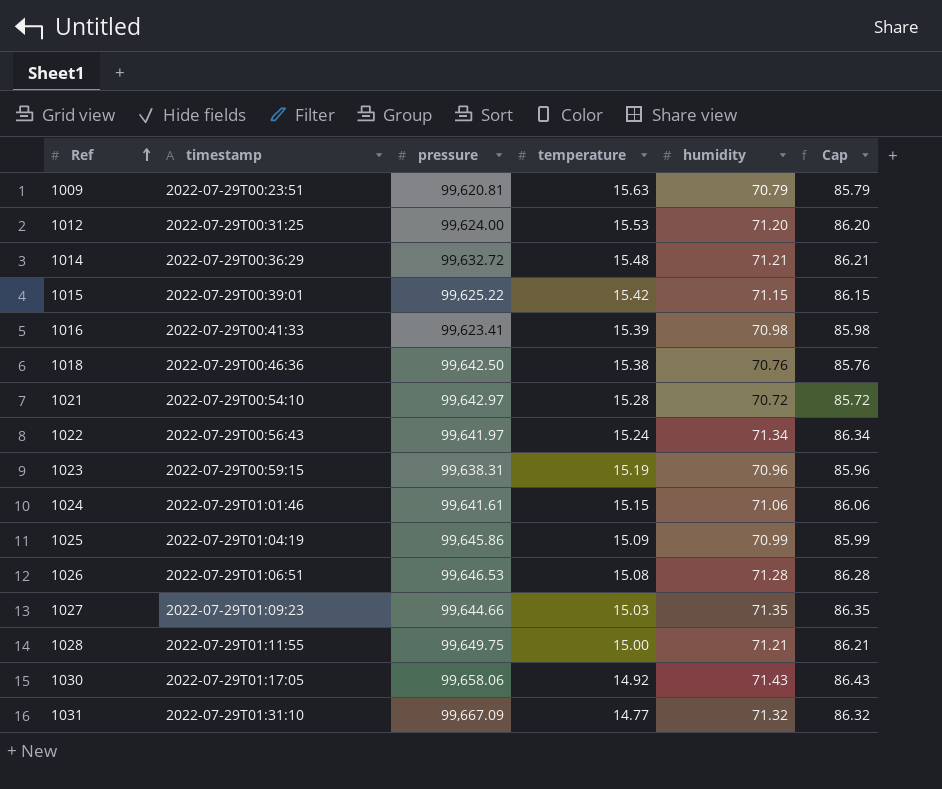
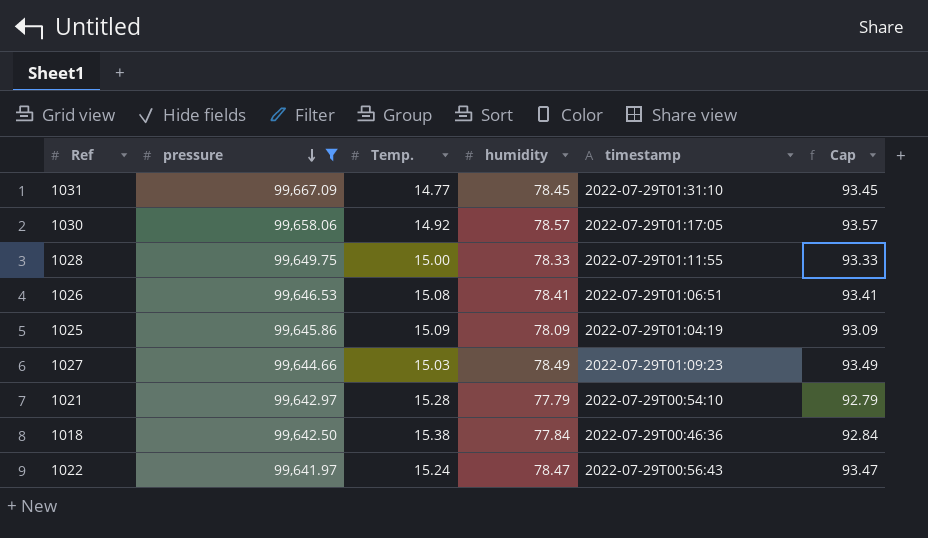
filter: none -> pressure >= 99,641.97
row order: Ref ascending -> pressure descending
column name: temperature -> Temp.
column timestamp | position: 2 -> 5
1031 | humidity: 71.32 -> 78.45
1031 | Cap: 86.32 -> 93.45
1030 | humidity: 71.43 -> 78.57
1030 | Cap: 86.43 -> 93.57
1028 | humidity: 71.21 -> 78.33
1028 | Cap: 86.21 -> 93.33
1026 | humidity: 71.28 -> 78.41
1026 | Cap: 86.28 -> 93.41
1025 | humidity: 70.99 -> 78.09
1025 | Cap: 85.99 -> 93.09
1027 | humidity: 71.35 -> 78.49
1027 | Cap: 86.35 -> 93.49
1021 | humidity: 70.72 -> 77.79
1021 | Cap: 85.72 -> 92.79
1018 | humidity: 70.76 -> 77.84
1018 | Cap: 85.76 -> 92.84
1022 | humidity: 71.34 -> 78.47
1022 | Cap: 86.34 -> 93.47

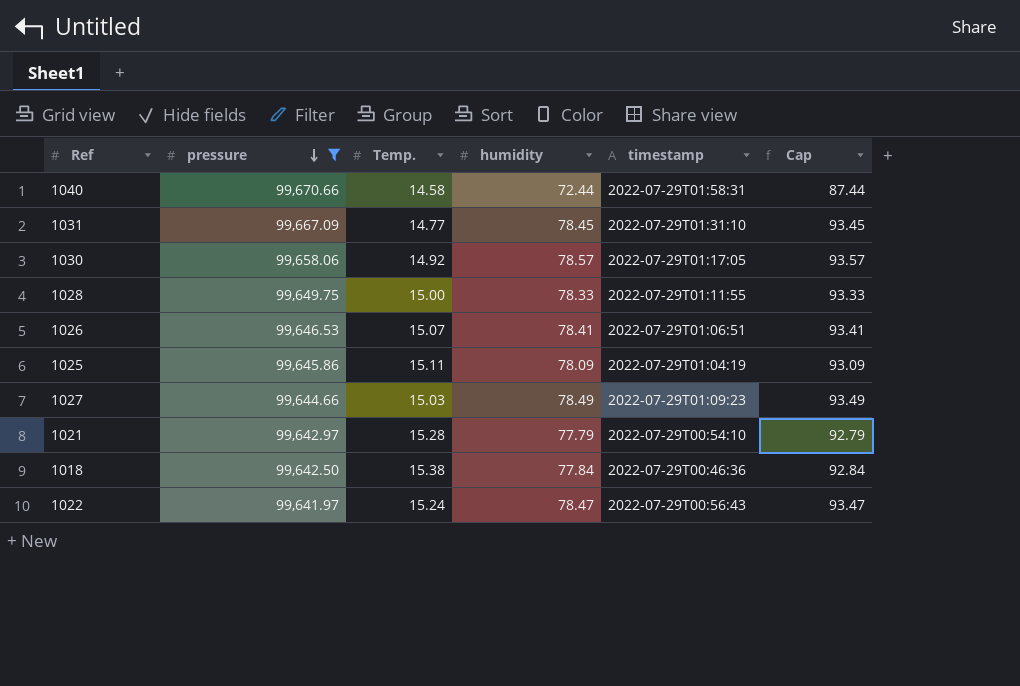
row 1040: none -> 99,670.66 | 14.58 | 72.44 | 2022-07-29T01:58:31 | 87.44
1026 | Temp.: 15.08 -> 15.07
1025 | Temp.: 15.09 -> 15.11

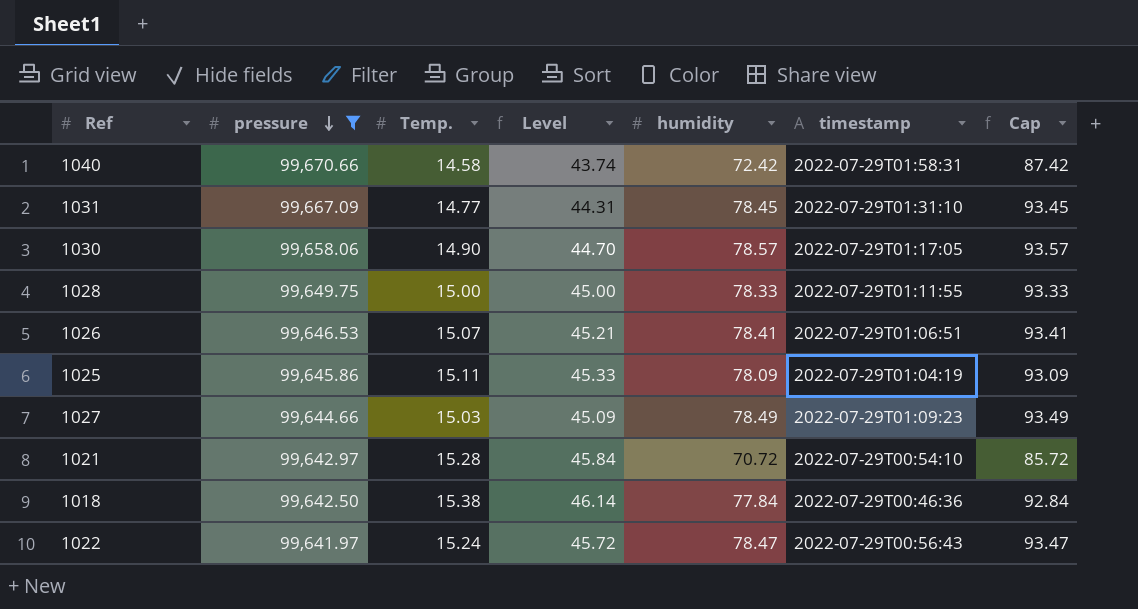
column Level | formula: none -> [Temp.] * 3
1040 | humidity: 72.44 -> 72.42
1040 | Cap: 87.44 -> 87.42
1030 | Temp.: 14.92 -> 14.90
1021 | humidity: 77.79 -> 70.72
1021 | Cap: 92.79 -> 85.72

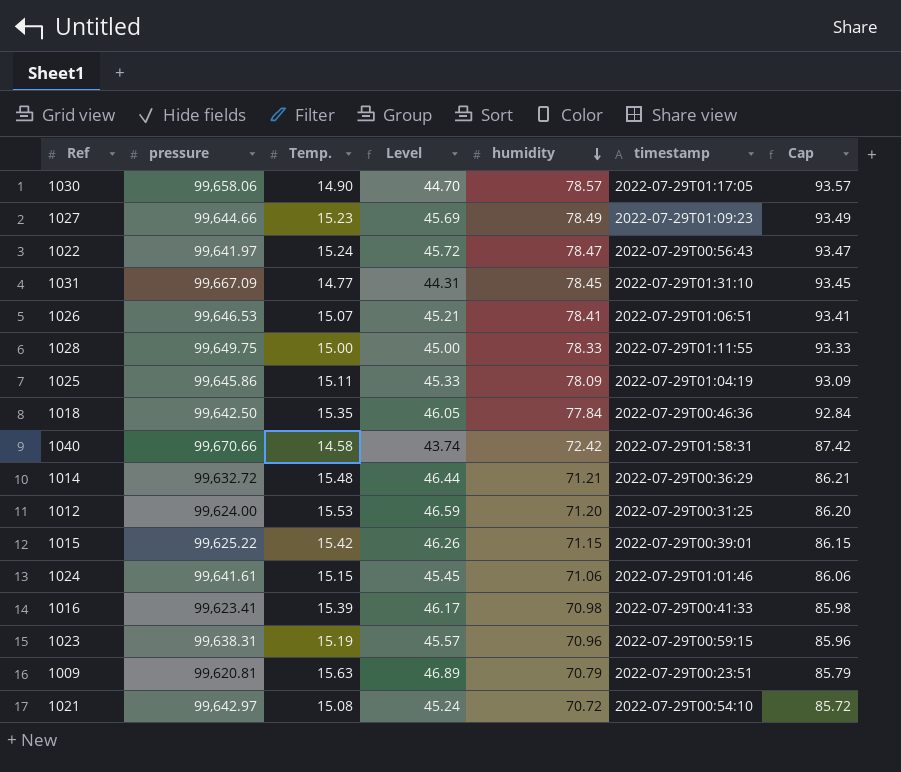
filter: pressure >= 99,641.97 -> none
row order: pressure descending -> humidity descending
1027 | Temp.: 15.03 -> 15.23
1027 | Level: 45.09 -> 45.69
1018 | Temp.: 15.38 -> 15.35
1018 | Level: 46.14 -> 46.05
1021 | Temp.: 15.28 -> 15.08
1021 | Level: 45.84 -> 45.24

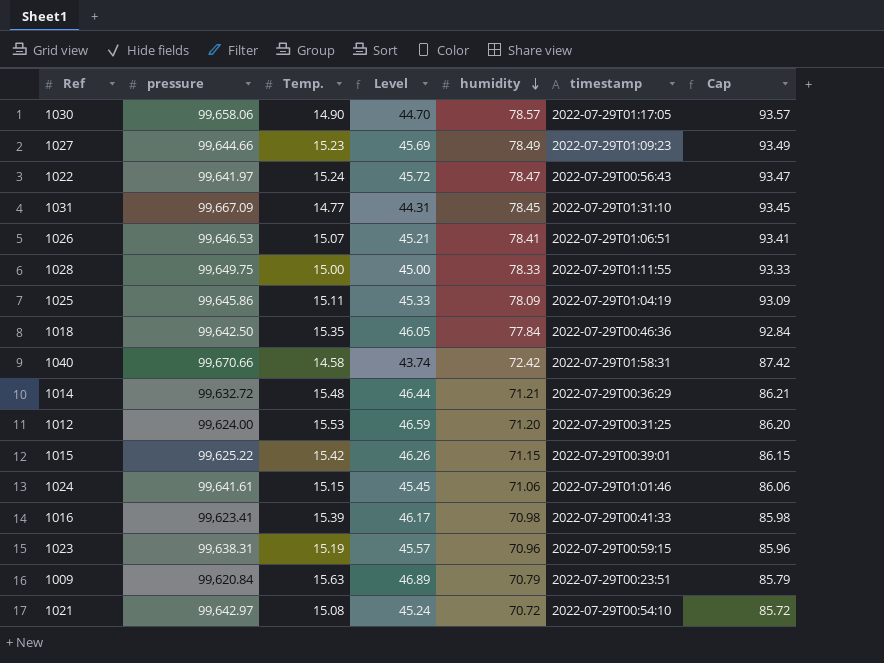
1009 | pressure: 99,620.81 -> 99,620.84

